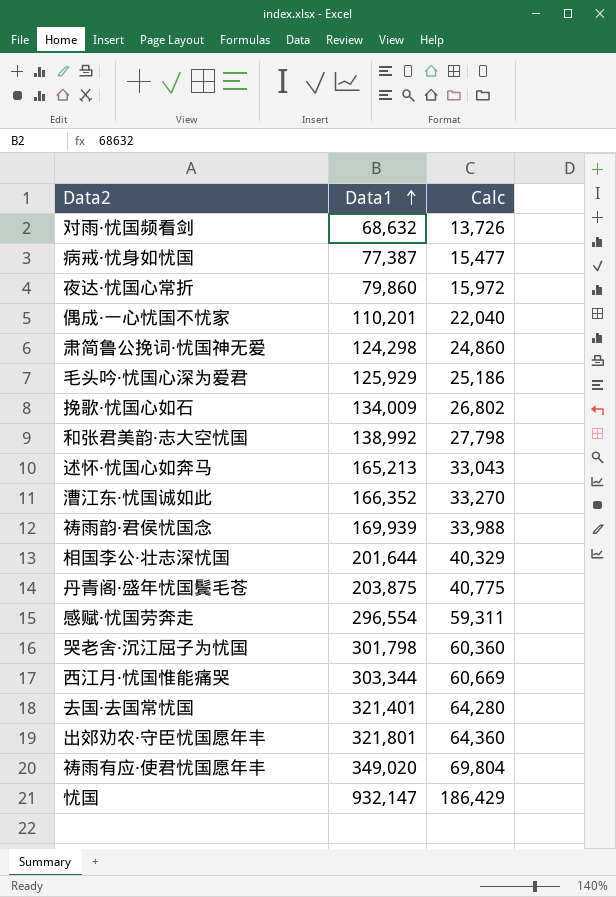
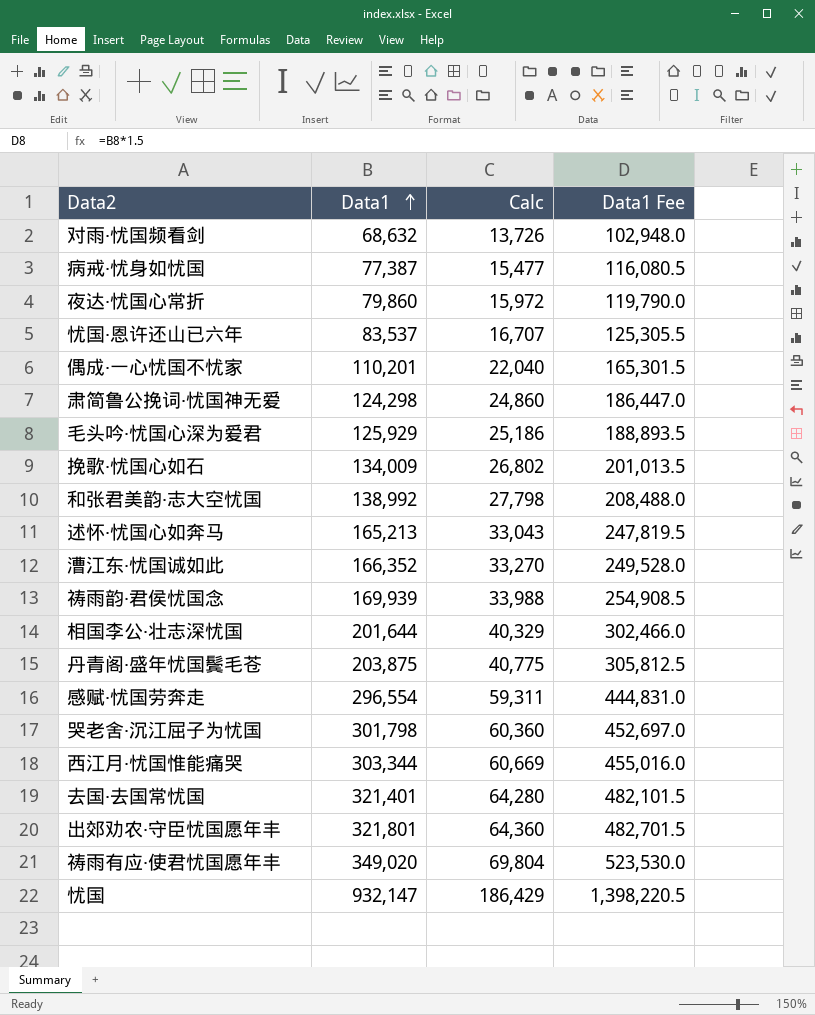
column Data1 Fee | formula: none -> [Data1] * 1.5
row 忧国·恩许还山已六年: none -> 83,537 | 16,707 | 125,305.5

